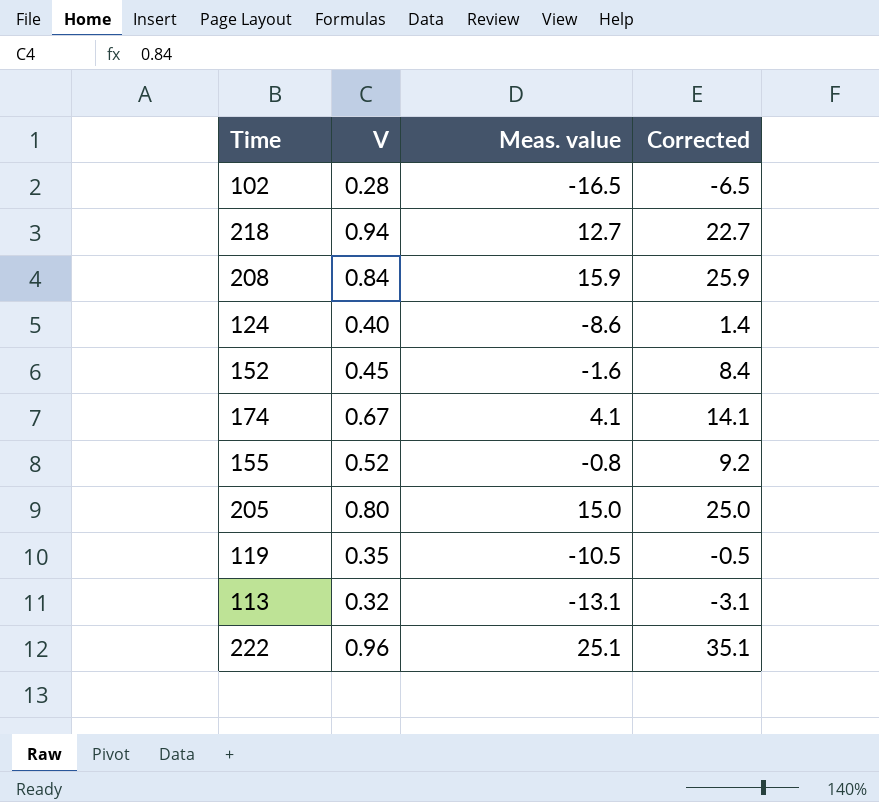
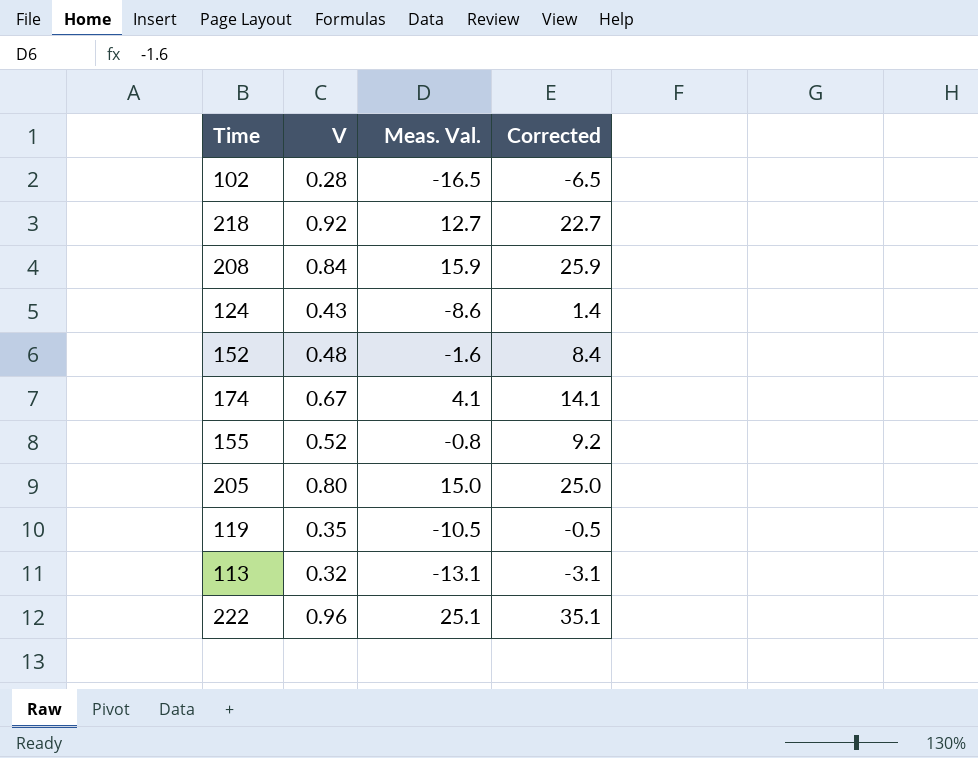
column name: Meas. value -> Meas. Val.
218 | V: 0.94 -> 0.92
124 | V: 0.40 -> 0.43
152 | V: 0.45 -> 0.48

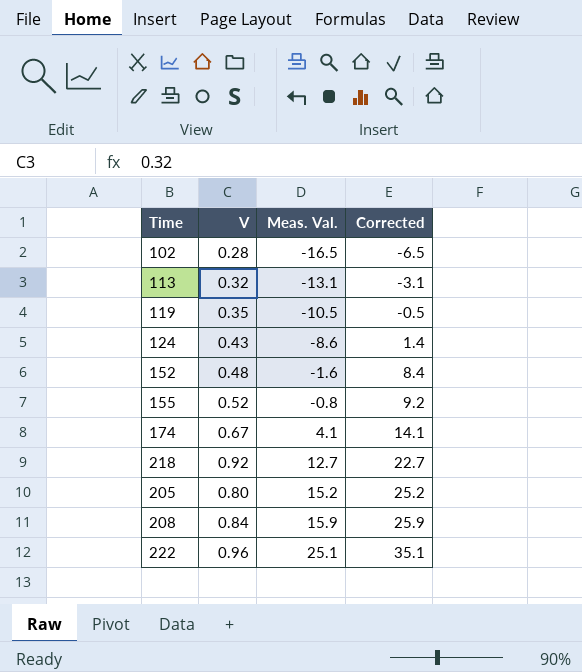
row order: none -> Meas. Val. ascending
205 | Meas. Val.: 15.0 -> 15.2
205 | Corrected: 25.0 -> 25.2

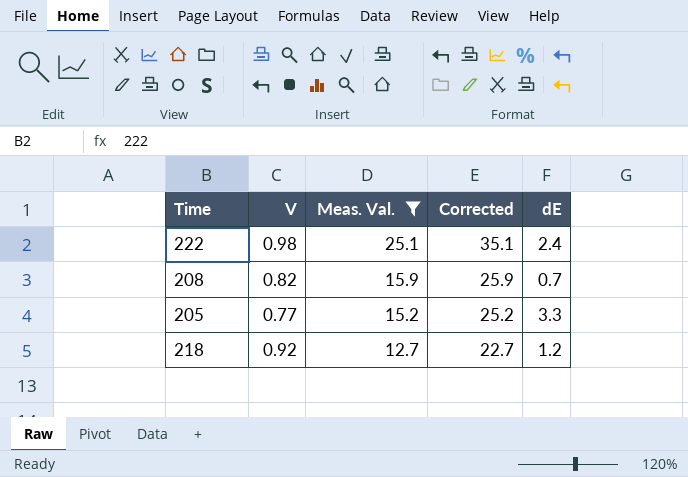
filter: none -> Meas. Val. >= 12.7
row order: Meas. Val. ascending -> Meas. Val. descending
column dE | position: none -> 5
222 | V: 0.96 -> 0.98
208 | V: 0.84 -> 0.82
205 | V: 0.80 -> 0.77

